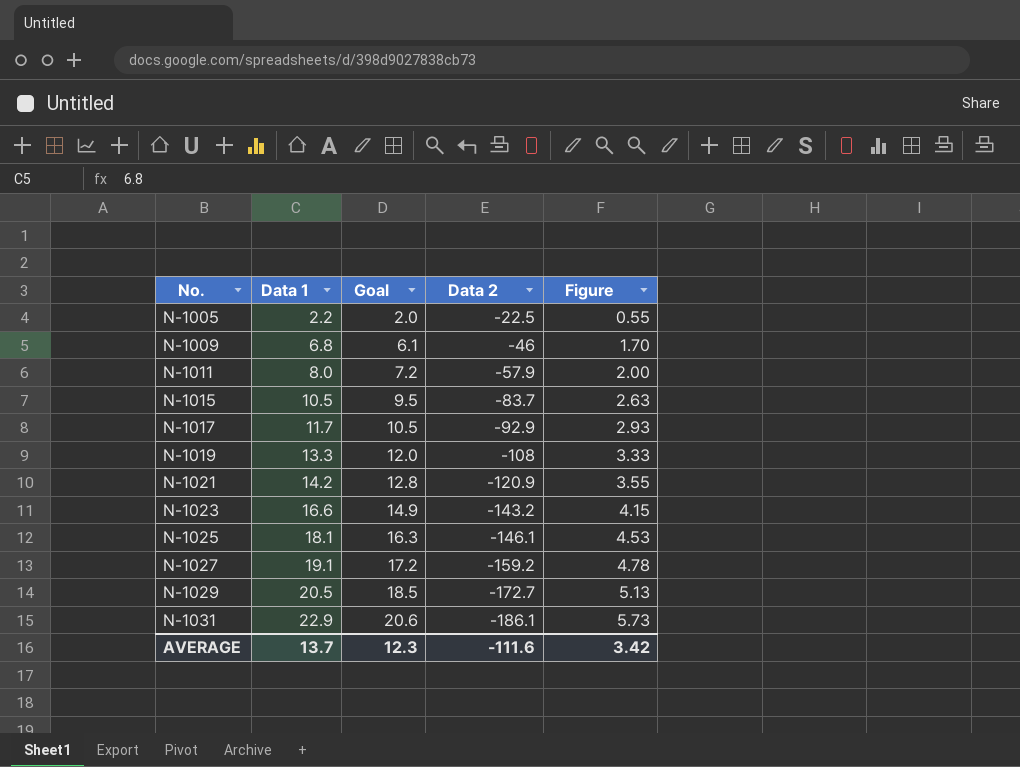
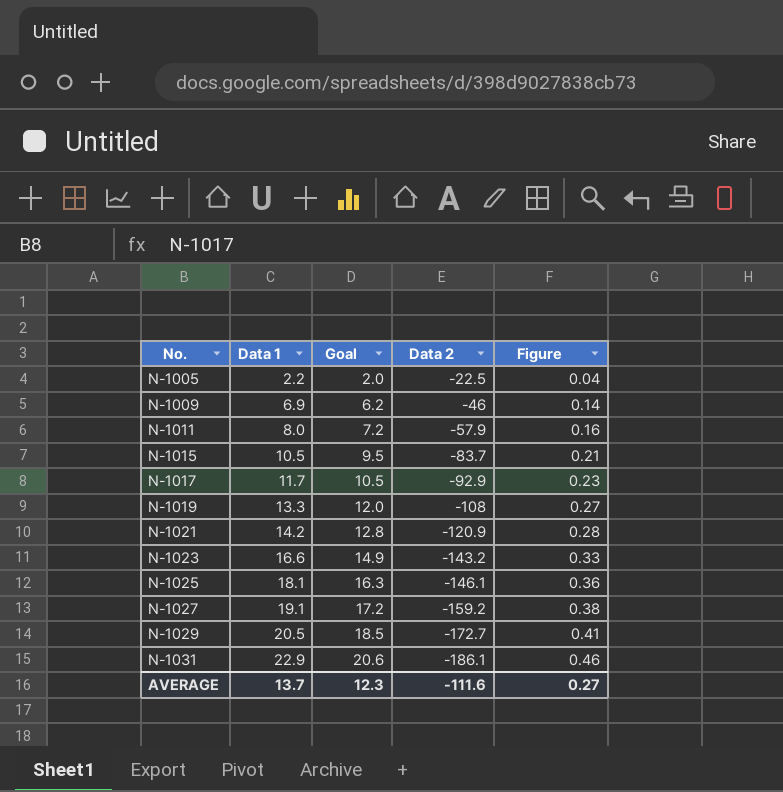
column Figure | formula: [Data 1] * 0.25 -> [Data 1] * 0.02
N-1009 | Data 1: 6.8 -> 6.9
N-1009 | Goal: 6.1 -> 6.2
AVERAGE | Figure: 3.42 -> 0.27

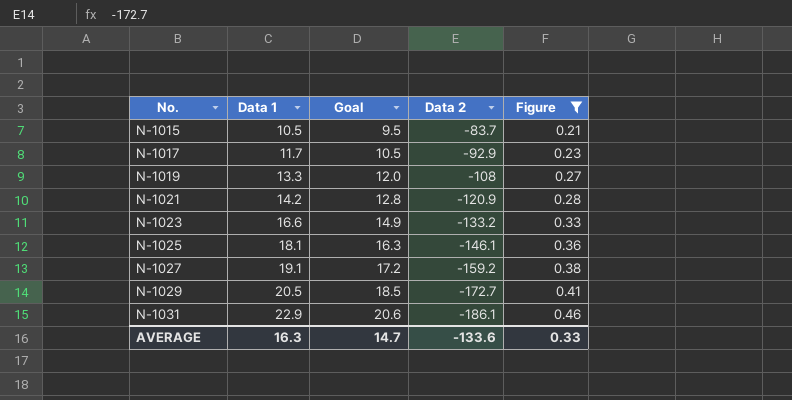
filter: none -> Figure >= 0.21
N-1023 | Data 2: -143.2 -> -133.2
AVERAGE | Data 1: 13.7 -> 16.3
AVERAGE | Goal: 12.3 -> 14.7
AVERAGE | Data 2: -111.6 -> -133.6
AVERAGE | Figure: 0.27 -> 0.33

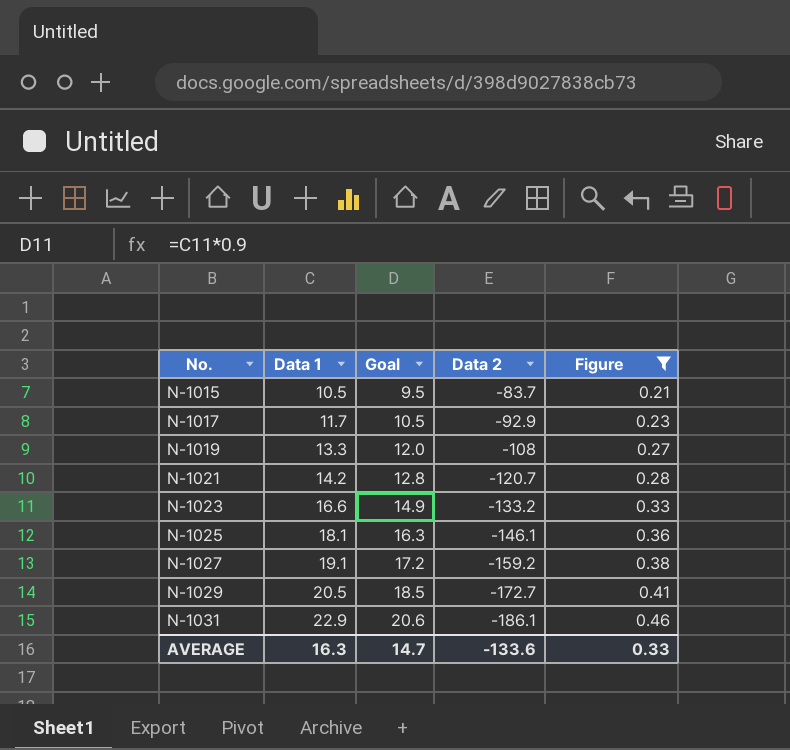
N-1021 | Data 2: -120.9 -> -120.7

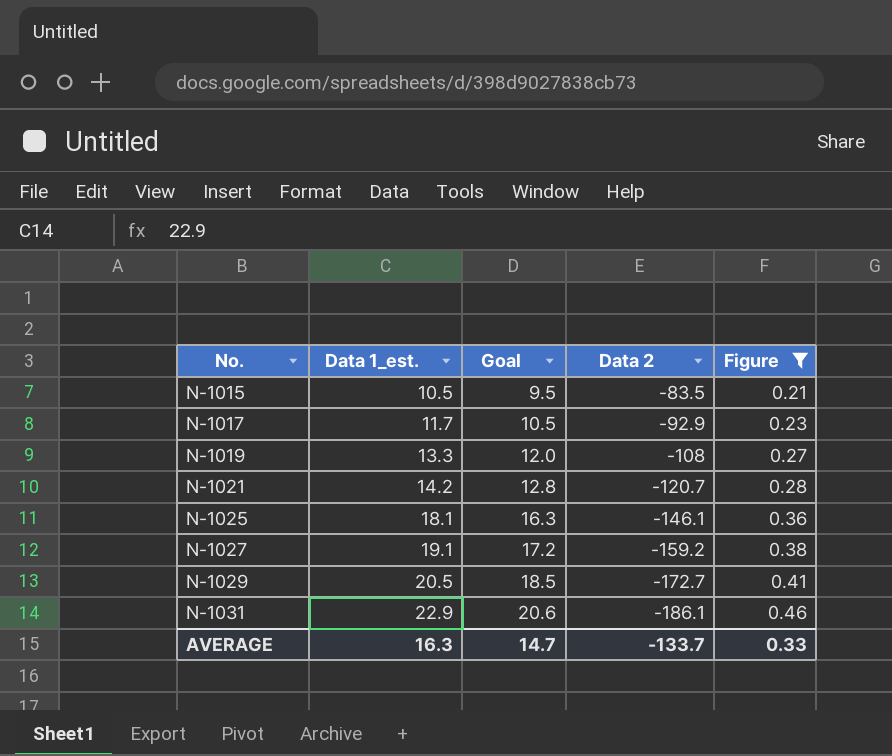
column name: Data 1 -> Data 1_est.
row N-1023: 16.6 | 14.9 | -133.2 | 0.33 -> none
N-1015 | Data 2: -83.7 -> -83.5
AVERAGE | Data 2: -133.6 -> -133.7

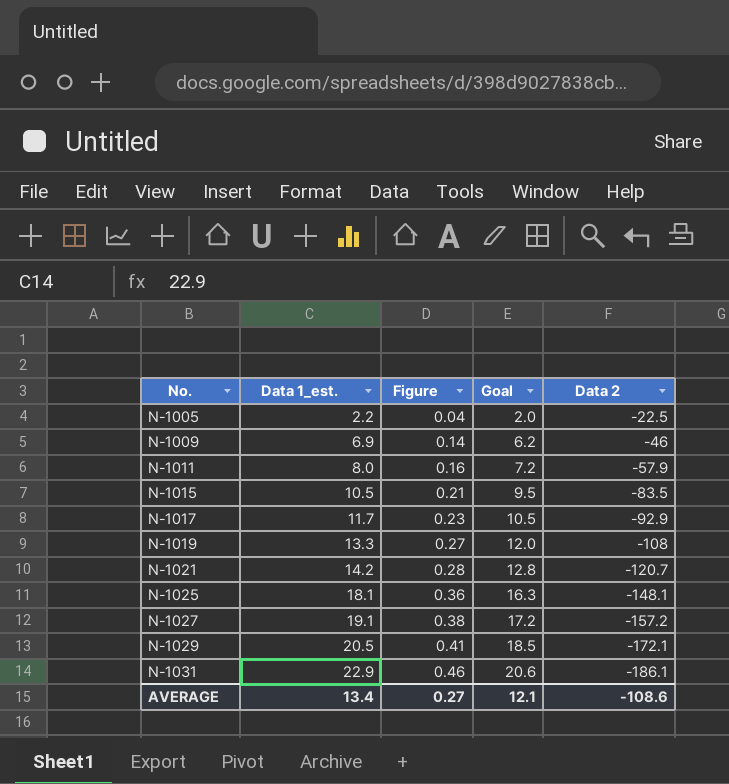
filter: Figure >= 0.21 -> none
column Figure | position: 5 -> 3
N-1025 | Data 2: -146.1 -> -148.1
N-1027 | Data 2: -159.2 -> -157.2
N-1029 | Data 2: -172.7 -> -172.1
AVERAGE | Data 1_est.: 16.3 -> 13.4
AVERAGE | Figure: 0.33 -> 0.27
AVERAGE | Goal: 14.7 -> 12.1
AVERAGE | Data 2: -133.7 -> -108.6

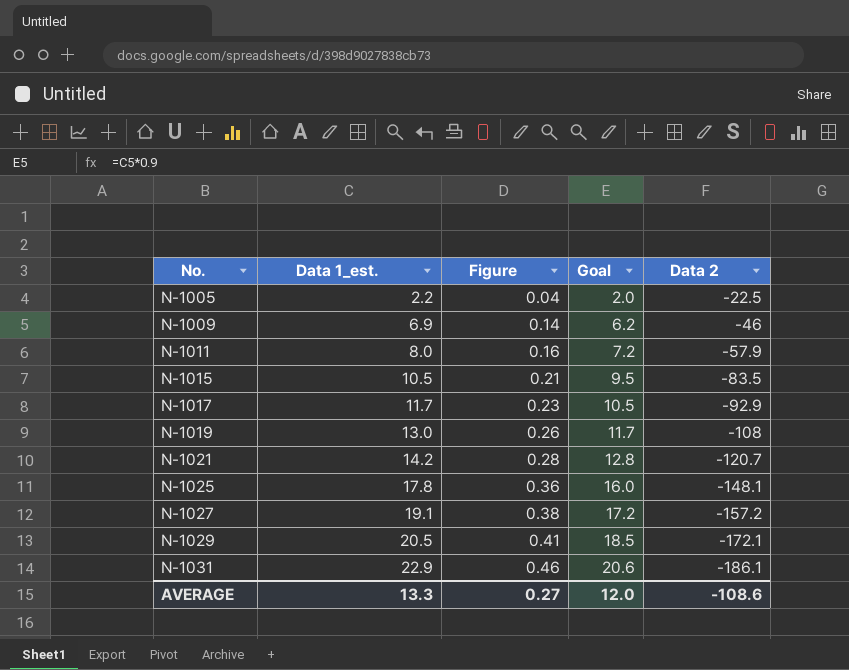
N-1019 | Data 1_est.: 13.3 -> 13.0
N-1019 | Figure: 0.27 -> 0.26
N-1019 | Goal: 12.0 -> 11.7
N-1025 | Data 1_est.: 18.1 -> 17.8
N-1025 | Goal: 16.3 -> 16.0
AVERAGE | Data 1_est.: 13.4 -> 13.3
AVERAGE | Goal: 12.1 -> 12.0

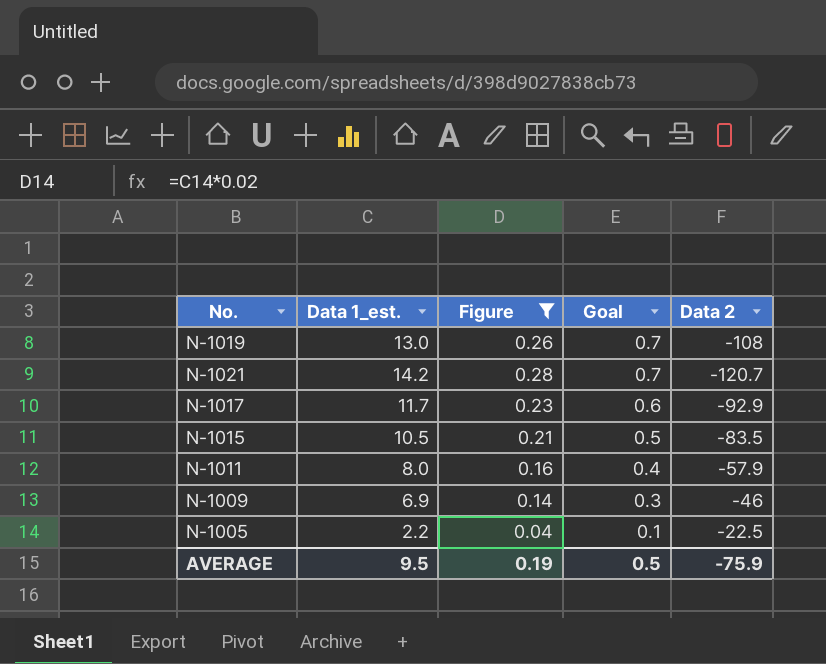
filter: none -> Figure <= 0.28
row order: No. ascending -> Goal descending
column Goal | formula: [Data 1_est.] * 0.9 -> [Data 1_est.] * 0.05
AVERAGE | Data 1_est.: 13.3 -> 9.5
AVERAGE | Figure: 0.27 -> 0.19
AVERAGE | Goal: 12.0 -> 0.5
AVERAGE | Data 2: -108.6 -> -75.9

